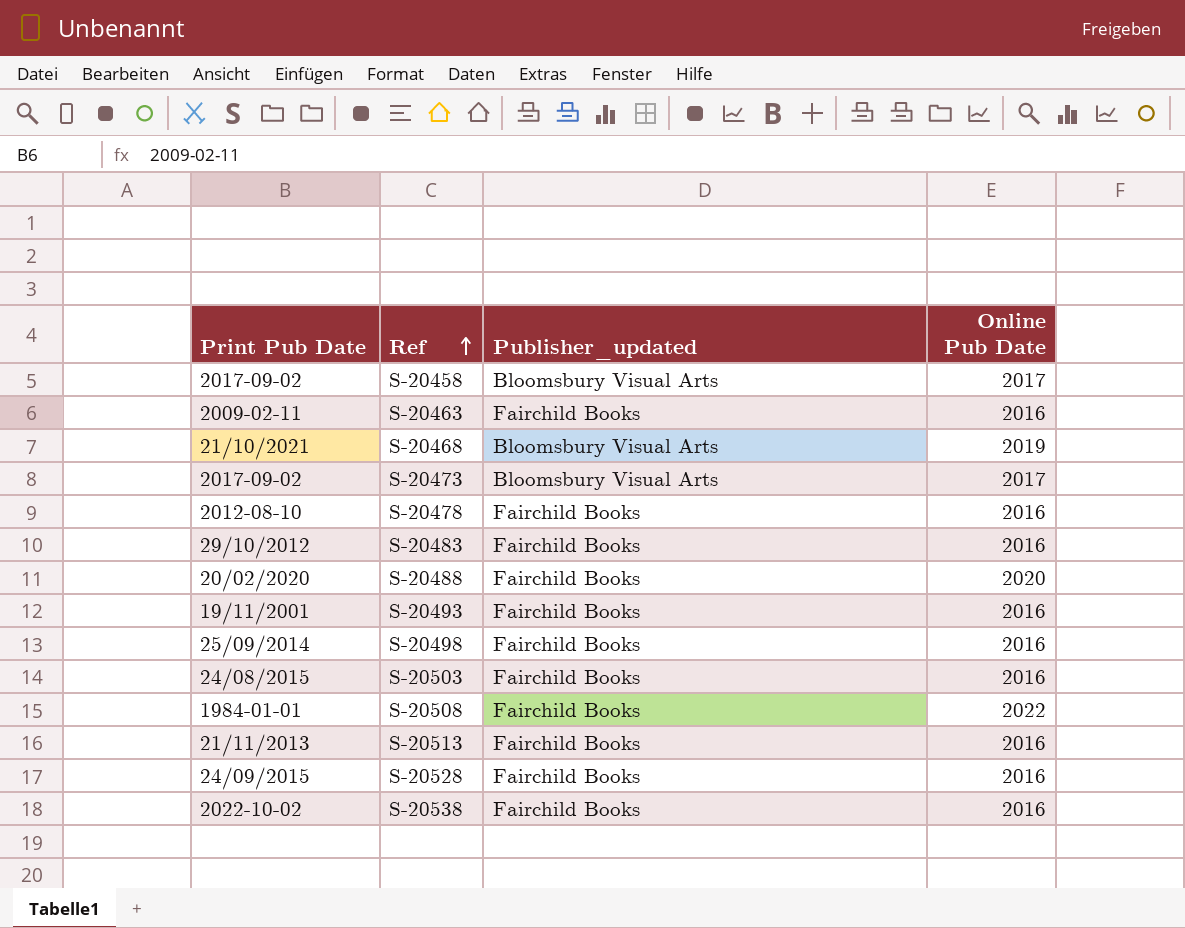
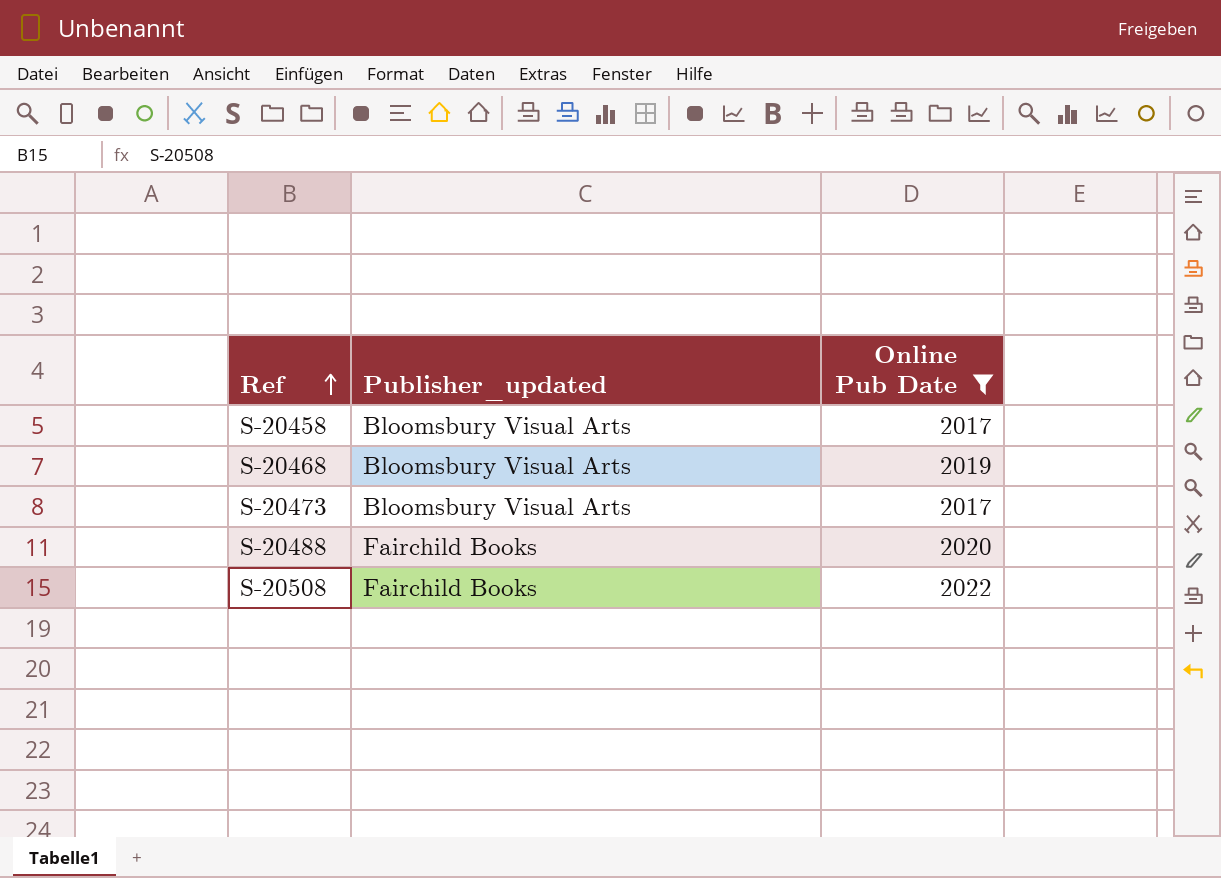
filter: none -> Online Pub Date != 2016
column Print Pub Date | position: 1 -> none

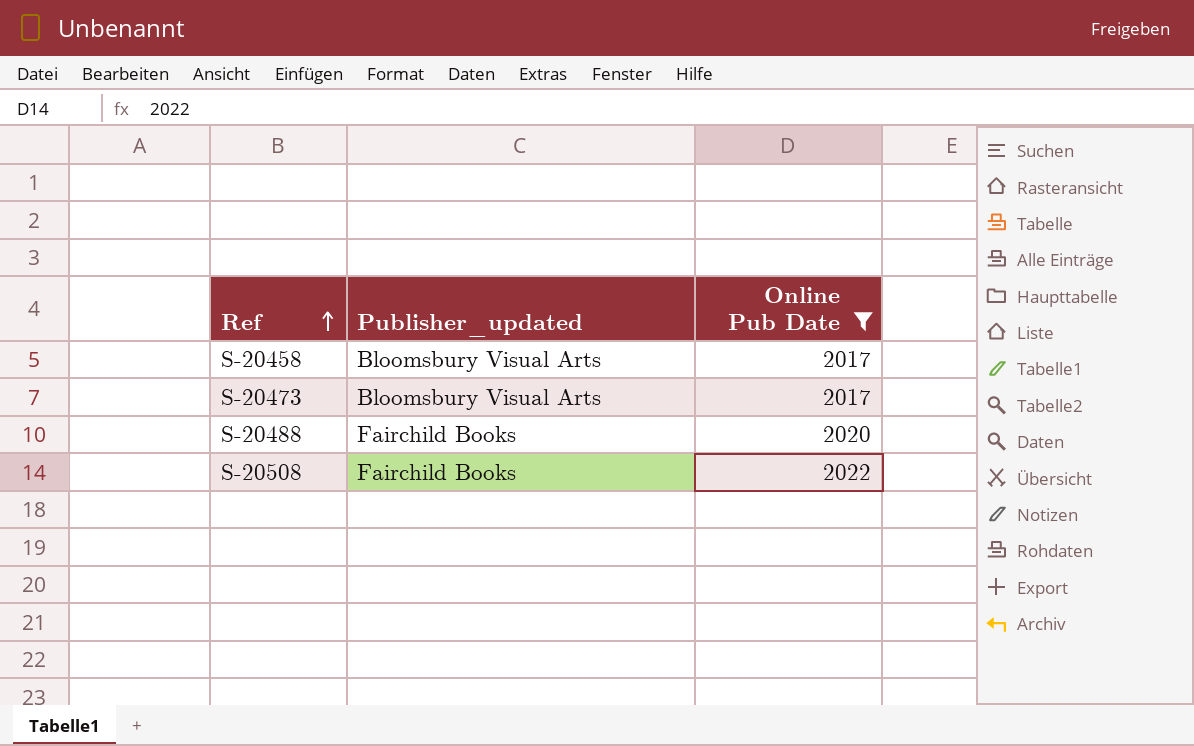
row S-20468: Bloomsbury Visual Arts | 2019 -> none

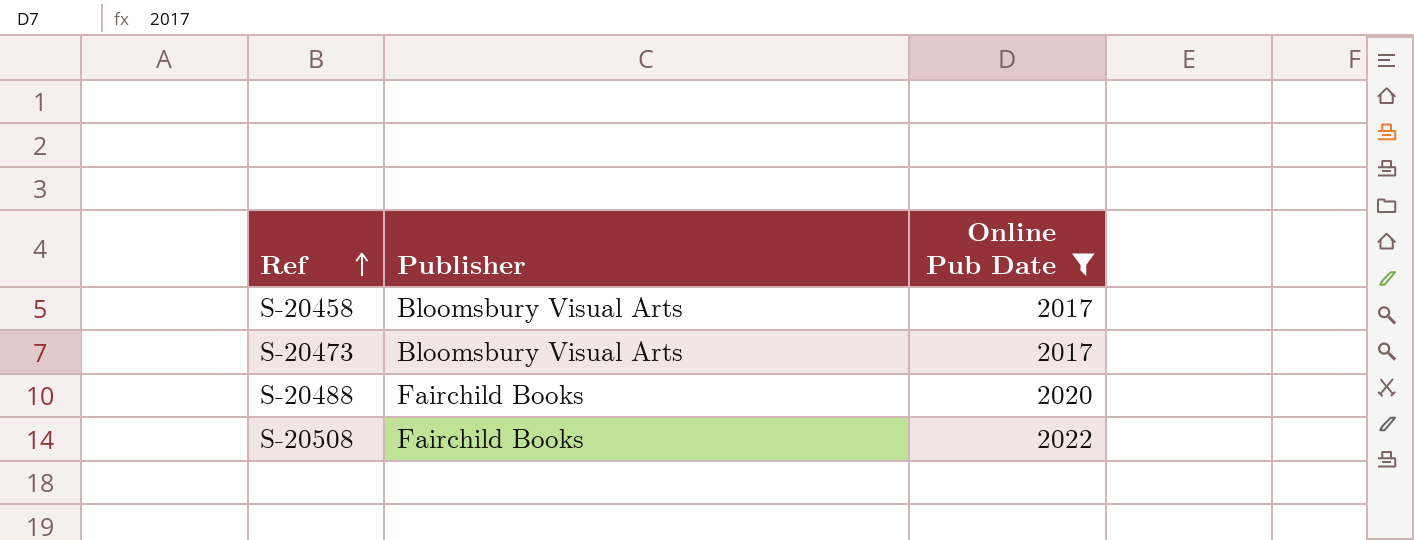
column name: Publisher_updated -> Publisher

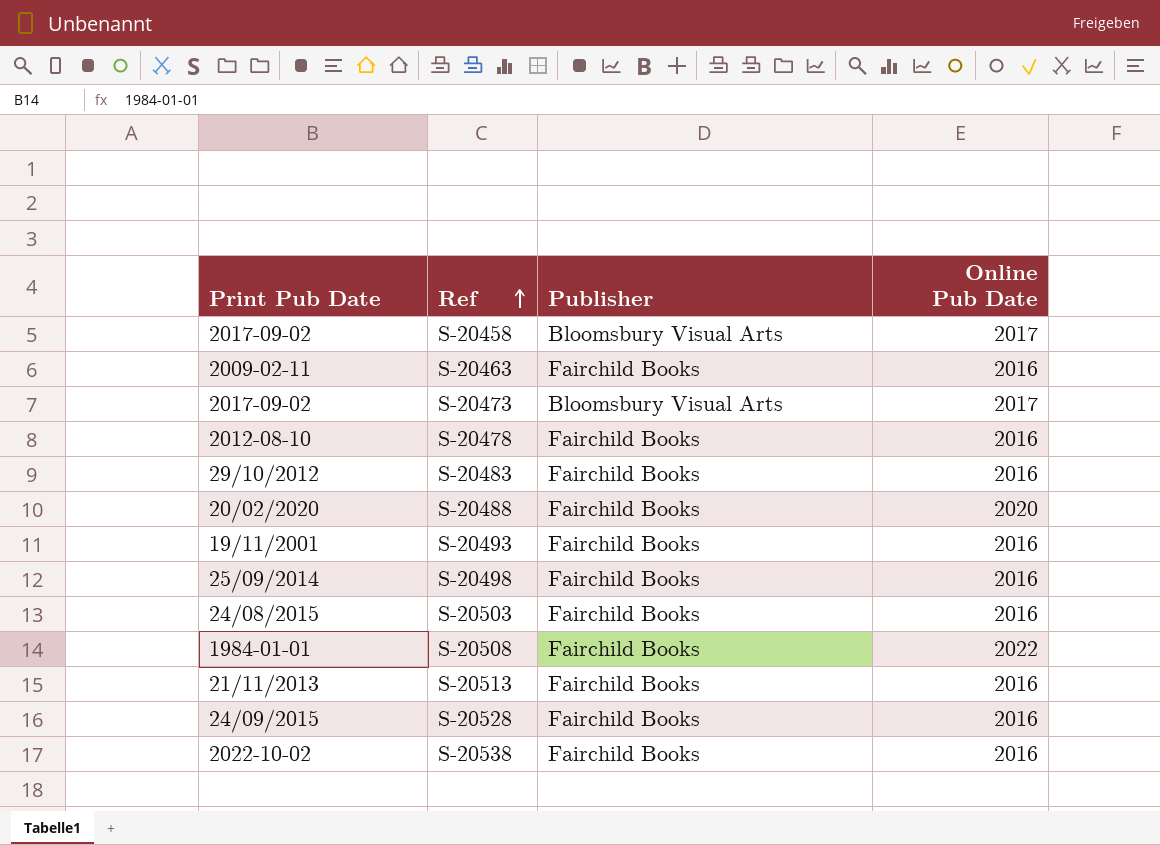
filter: Online Pub Date != 2016 -> none
column Print Pub Date | position: none -> 1

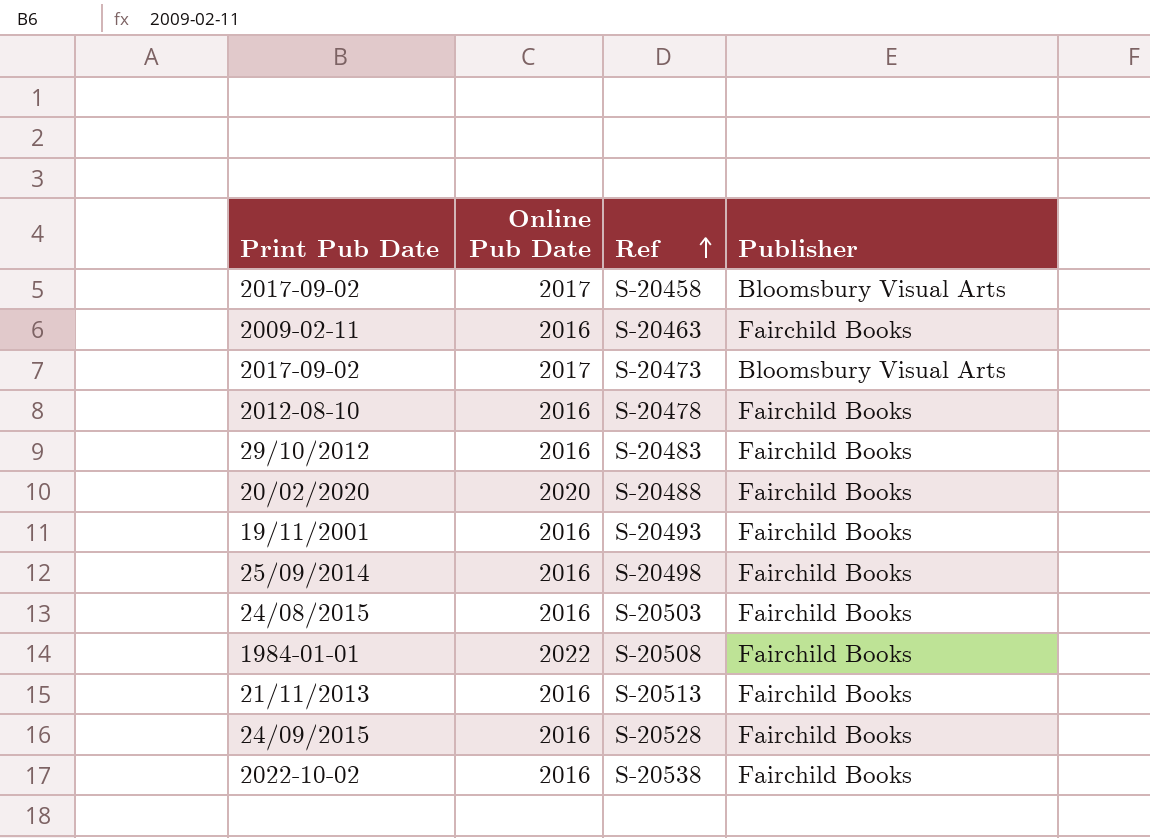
column Online Pub Date | position: 4 -> 2

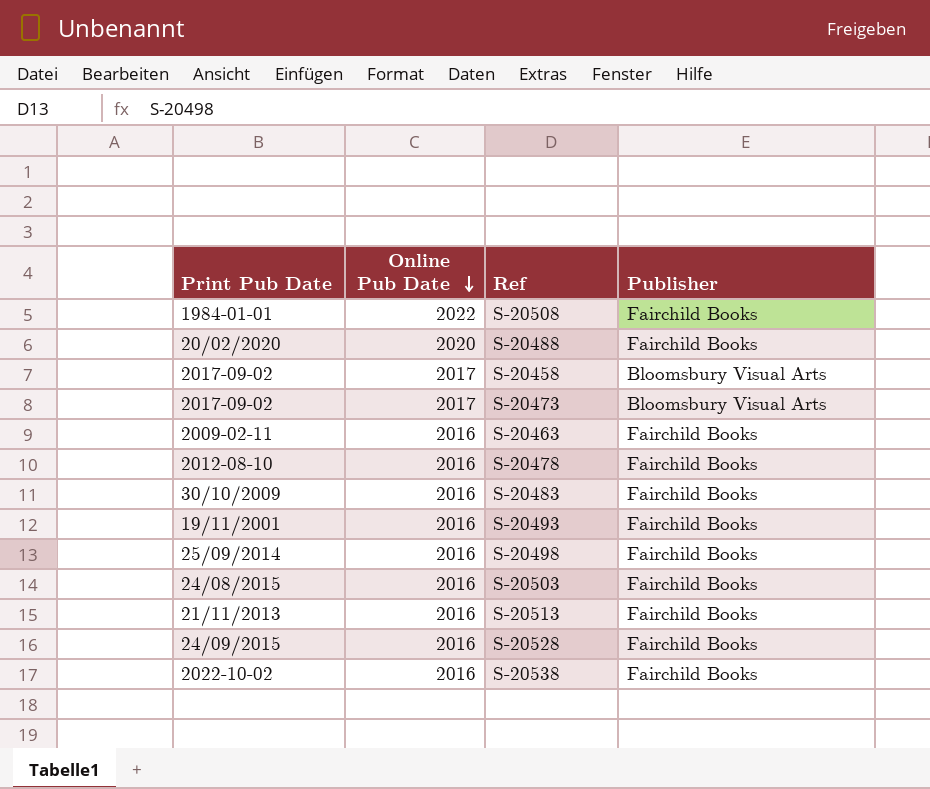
row order: Ref ascending -> Online Pub Date descending
S-20483 | Print Pub Date: 29/10/2012 -> 30/10/2009

